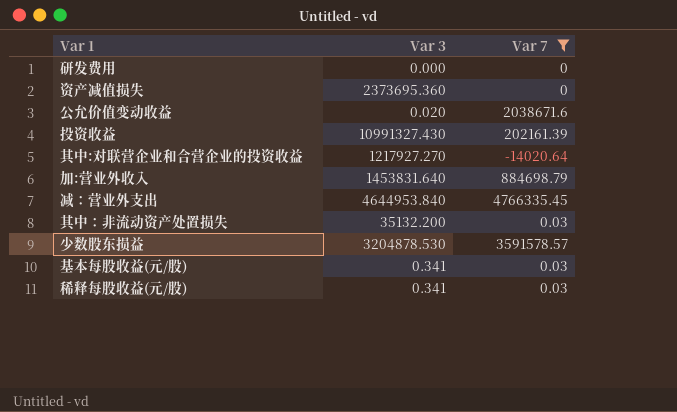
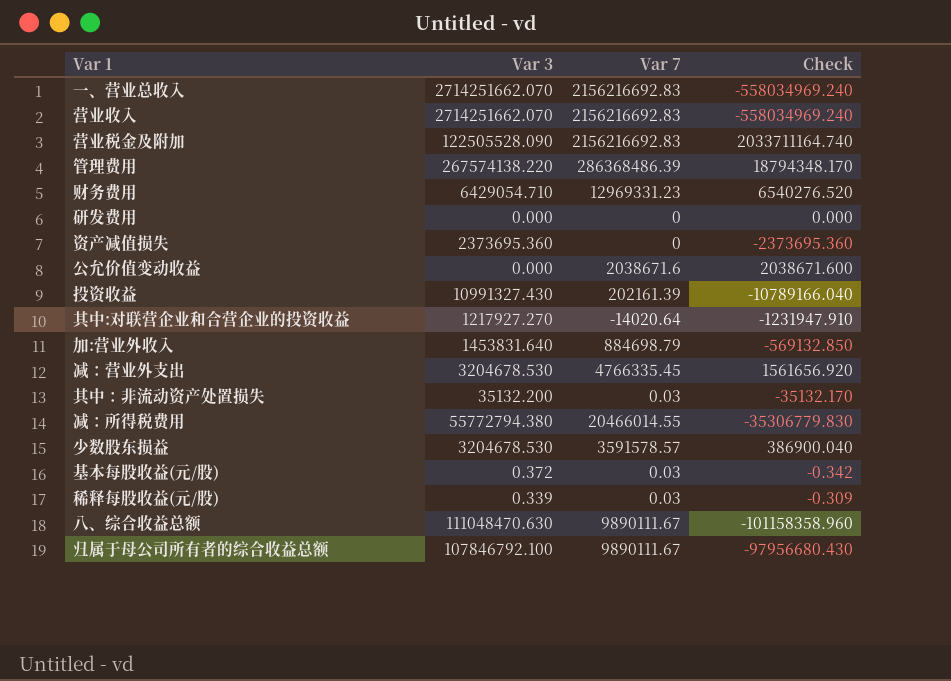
filter: Var 7 <= 4766335.45 -> none
column Check | formula: none -> [Var 7] - [Var 3]
公允价值变动收益 | Var 3: 0.020 -> 0.000
减：营业外支出 | Var 3: 4644953.840 -> 3204678.530
少数股东损益 | Var 3: 3204878.530 -> 3204678.530
基本每股收益(元/股) | Var 3: 0.341 -> 0.372
稀释每股收益(元/股) | Var 3: 0.341 -> 0.339

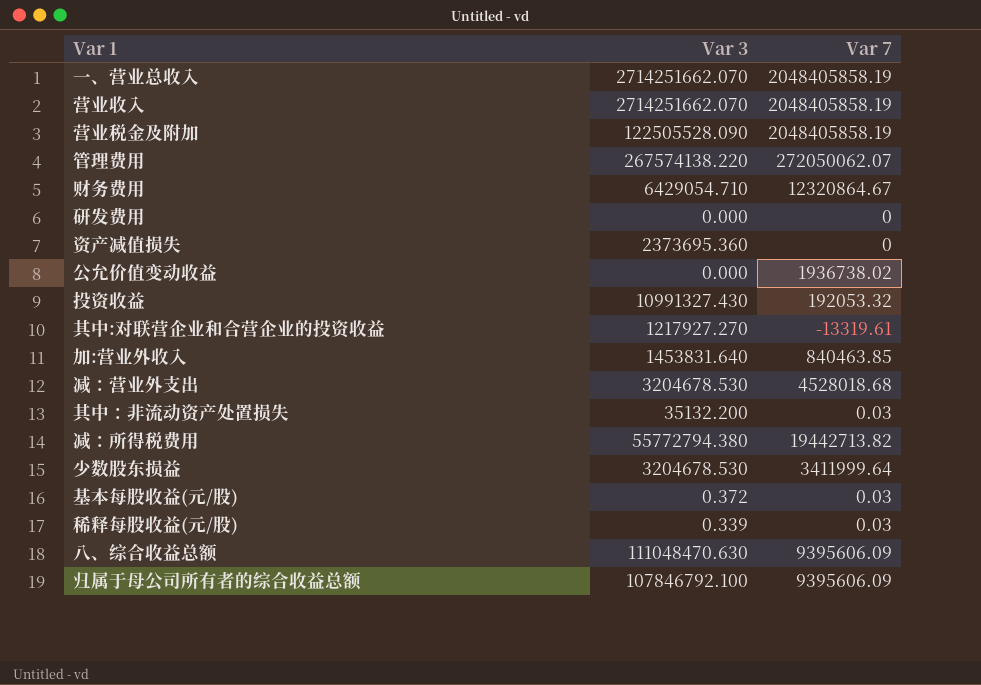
column Check | formula: [Var 7] - [Var 3] -> none
一、营业总收入 | Var 7: 2156216692.83 -> 2048405858.19
营业收入 | Var 7: 2156216692.83 -> 2048405858.19
营业税金及附加 | Var 7: 2156216692.83 -> 2048405858.19
管理费用 | Var 7: 286368486.39 -> 272050062.07
财务费用 | Var 7: 12969331.23 -> 12320864.67
公允价值变动收益 | Var 7: 2038671.6 -> 1936738.02
投资收益 | Var 7: 202161.39 -> 192053.32
其中:对联营企业和合营企业的投资收益 | Var 7: -14020.64 -> -13319.61
加:营业外收入 | Var 7: 884698.79 -> 840463.85
减：营业外支出 | Var 7: 4766335.45 -> 4528018.68
减：所得税费用 | Var 7: 20466014.55 -> 19442713.82
少数股东损益 | Var 7: 3591578.57 -> 3411999.64
八、综合收益总额 | Var 7: 9890111.67 -> 9395606.09
归属于母公司所有者的综合收益总额 | Var 7: 9890111.67 -> 9395606.09

